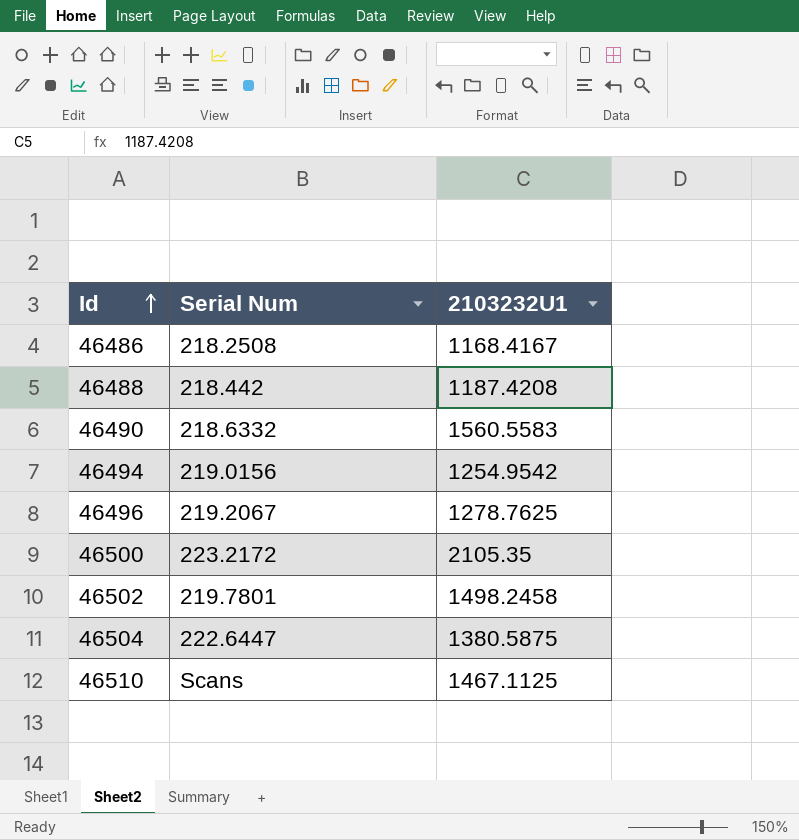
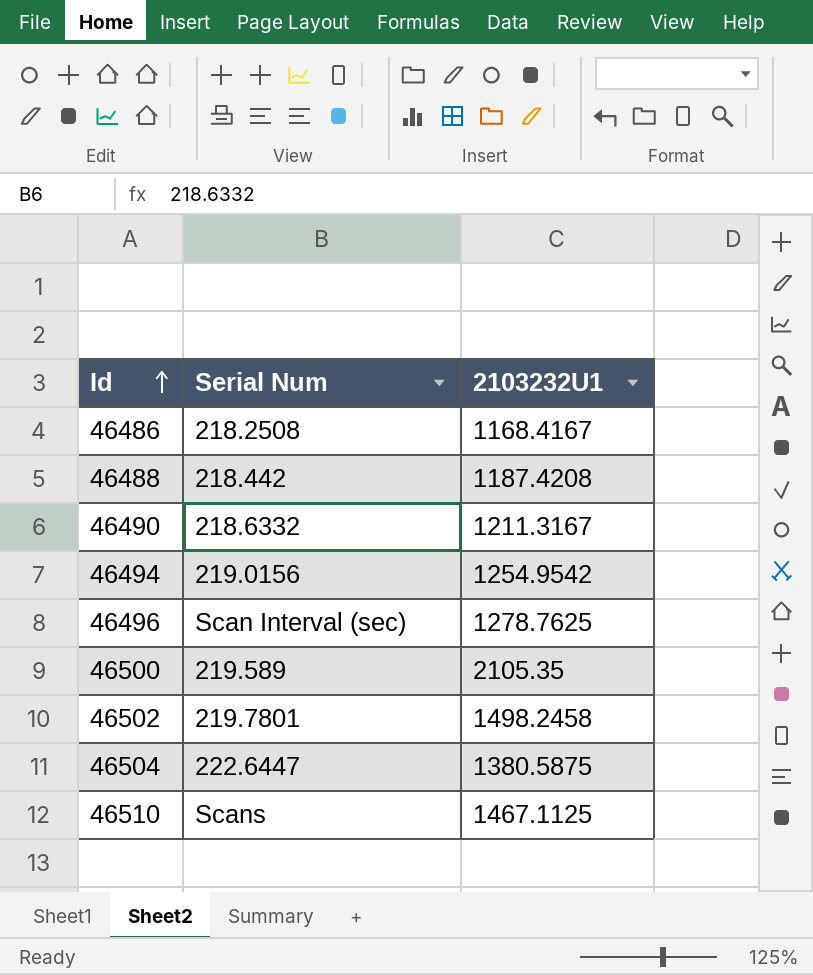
46490 | 2103232U1: 1560.5583 -> 1211.3167
46496 | Serial Num: 219.2067 -> Scan Interval (sec)
46500 | Serial Num: 223.2172 -> 219.589

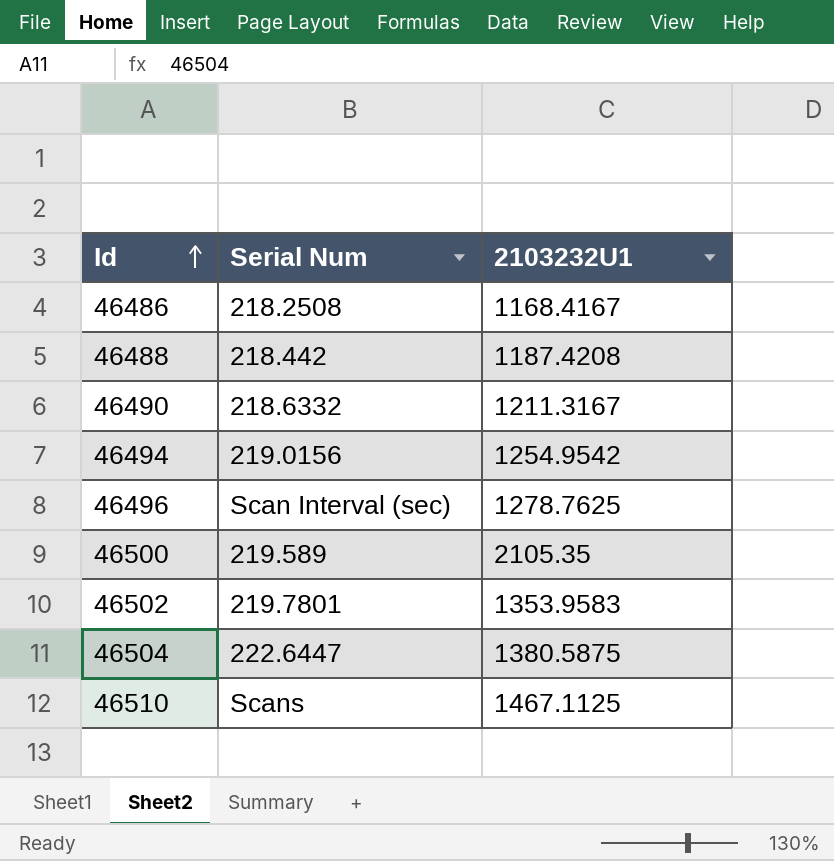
46502 | 2103232U1: 1498.2458 -> 1353.9583

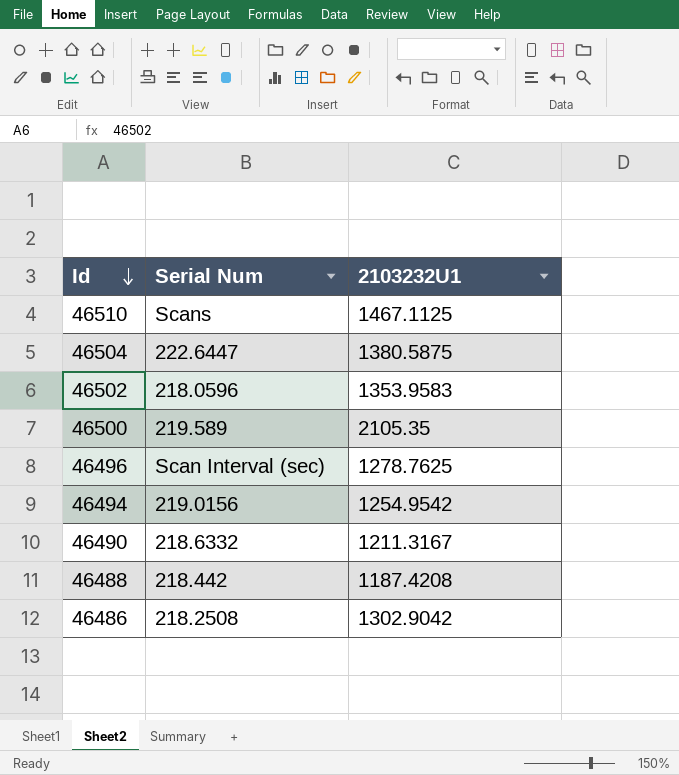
row order: Id ascending -> Id descending
46502 | Serial Num: 219.7801 -> 218.0596
46486 | 2103232U1: 1168.4167 -> 1302.9042

